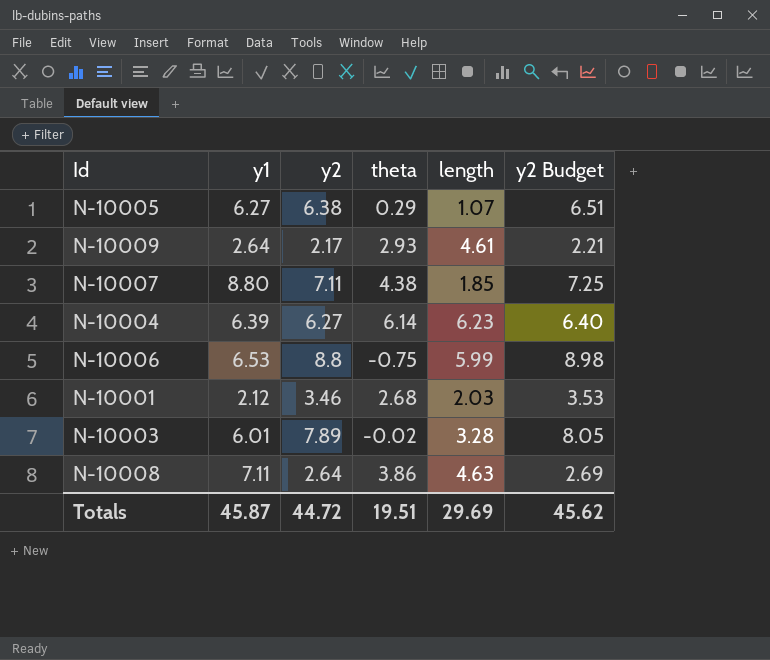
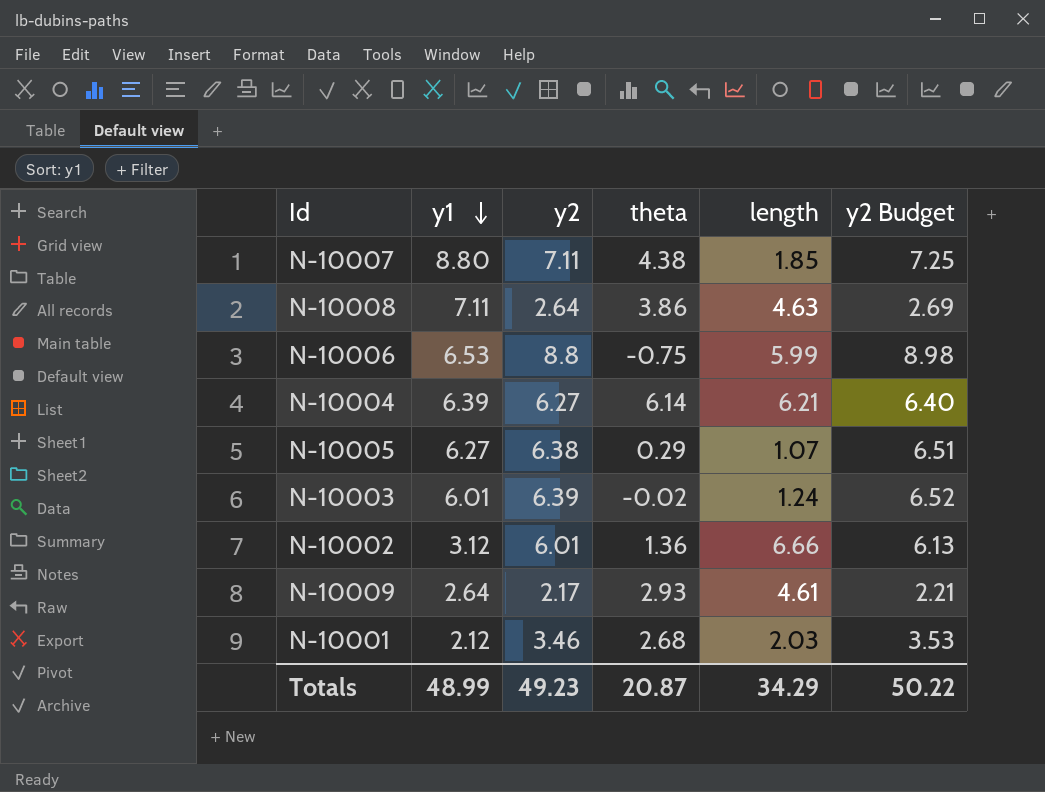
row order: none -> y1 descending
N-10004 | length: 6.23 -> 6.21
N-10003 | y2: 7.89 -> 6.39
N-10003 | length: 3.28 -> 1.24
N-10003 | y2 Budget: 8.05 -> 6.52
row N-10002: none -> 3.12 | 6.01 | 1.36 | 6.66 | 6.13
Totals | y1: 45.87 -> 48.99
Totals | y2: 44.72 -> 49.23
Totals | theta: 19.51 -> 20.87
Totals | length: 29.69 -> 34.29
Totals | y2 Budget: 45.62 -> 50.22

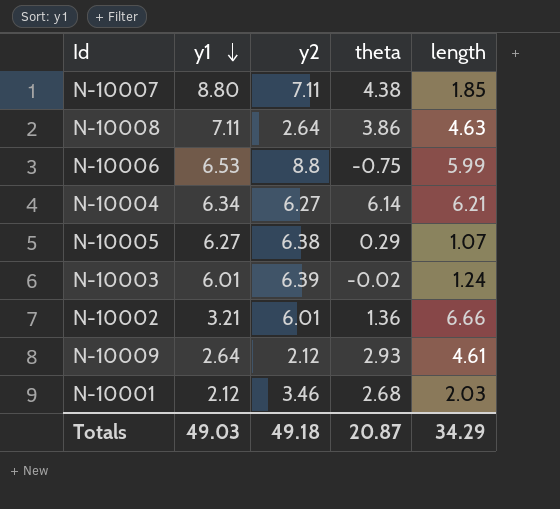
column y2 Budget | formula: [y2] * 1.02 -> none
N-10004 | y1: 6.39 -> 6.34
N-10002 | y1: 3.12 -> 3.21
N-10009 | y2: 2.17 -> 2.12
Totals | y1: 48.99 -> 49.03
Totals | y2: 49.23 -> 49.18

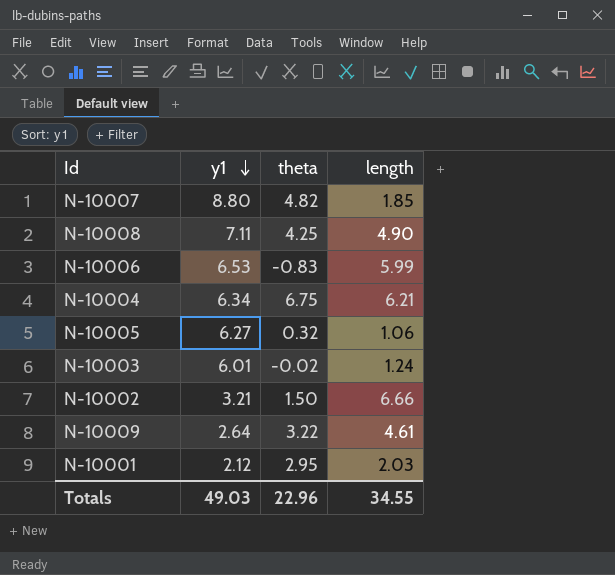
column y2 | position: 3 -> none
N-10007 | theta: 4.38 -> 4.82
N-10008 | theta: 3.86 -> 4.25
N-10008 | length: 4.63 -> 4.90
N-10006 | theta: -0.75 -> -0.83
N-10004 | theta: 6.14 -> 6.75
N-10005 | theta: 0.29 -> 0.32
N-10005 | length: 1.07 -> 1.06
N-10002 | theta: 1.36 -> 1.50
N-10009 | theta: 2.93 -> 3.22
N-10001 | theta: 2.68 -> 2.95
Totals | theta: 20.87 -> 22.96
Totals | length: 34.29 -> 34.55

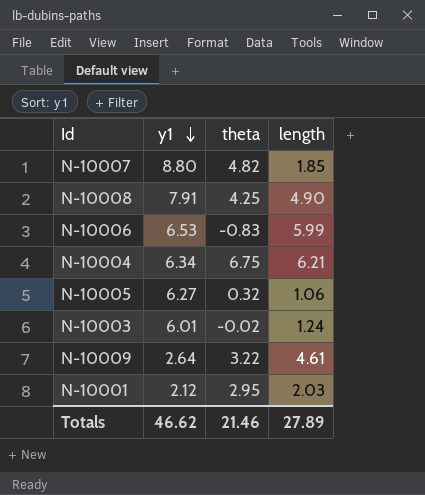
row N-10002: 3.21 | 1.50 | 6.66 -> none
N-10008 | y1: 7.11 -> 7.91
Totals | y1: 49.03 -> 46.62
Totals | theta: 22.96 -> 21.46
Totals | length: 34.55 -> 27.89

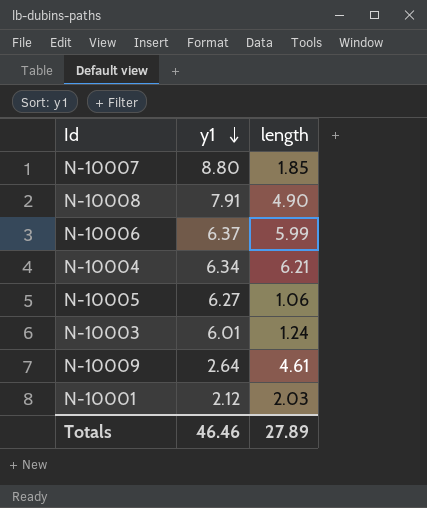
column theta | position: 3 -> none
N-10006 | y1: 6.53 -> 6.37
Totals | y1: 46.62 -> 46.46

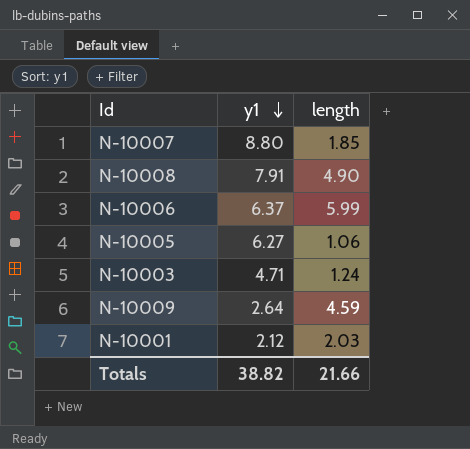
row N-10004: 6.34 | 6.21 -> none
N-10003 | y1: 6.01 -> 4.71
N-10009 | length: 4.61 -> 4.59
Totals | y1: 46.46 -> 38.82
Totals | length: 27.89 -> 21.66

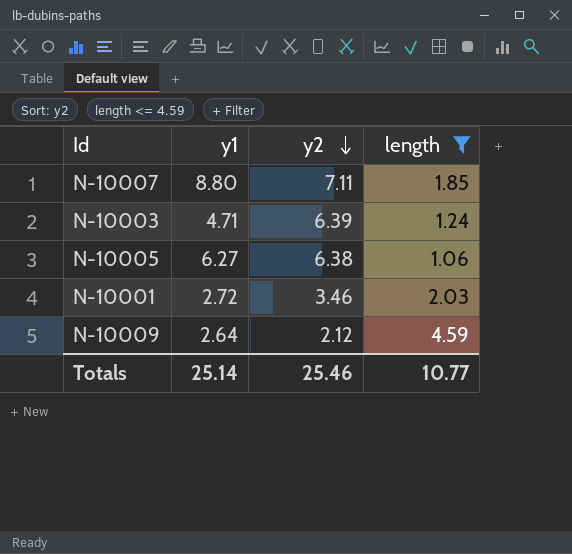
filter: none -> length <= 4.59
row order: y1 descending -> y2 descending
column y2 | position: none -> 3
N-10001 | y1: 2.12 -> 2.72
Totals | y1: 38.82 -> 25.14
Totals | length: 21.66 -> 10.77

